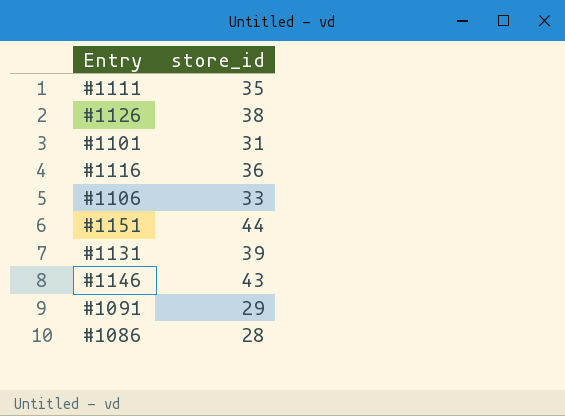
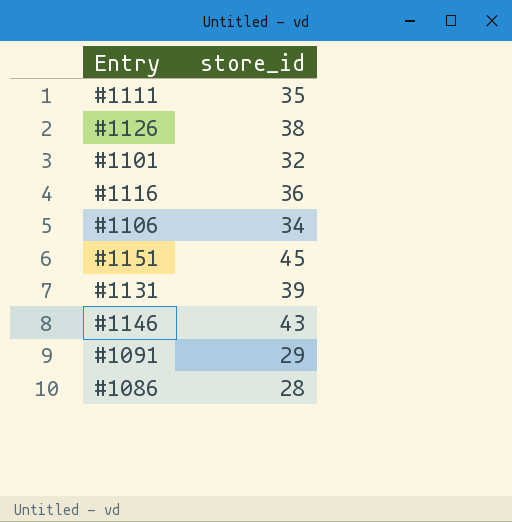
#1101 | store_id: 31 -> 32
#1106 | store_id: 33 -> 34
#1151 | store_id: 44 -> 45

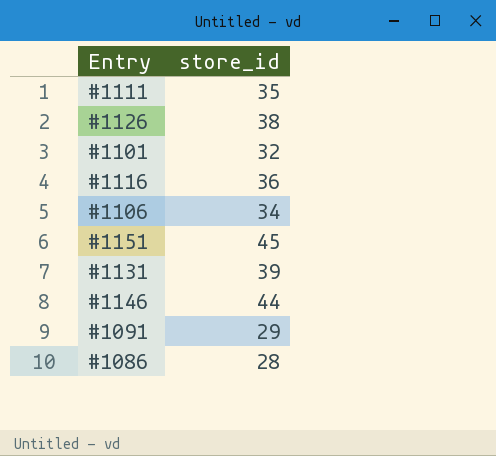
#1146 | store_id: 43 -> 44

